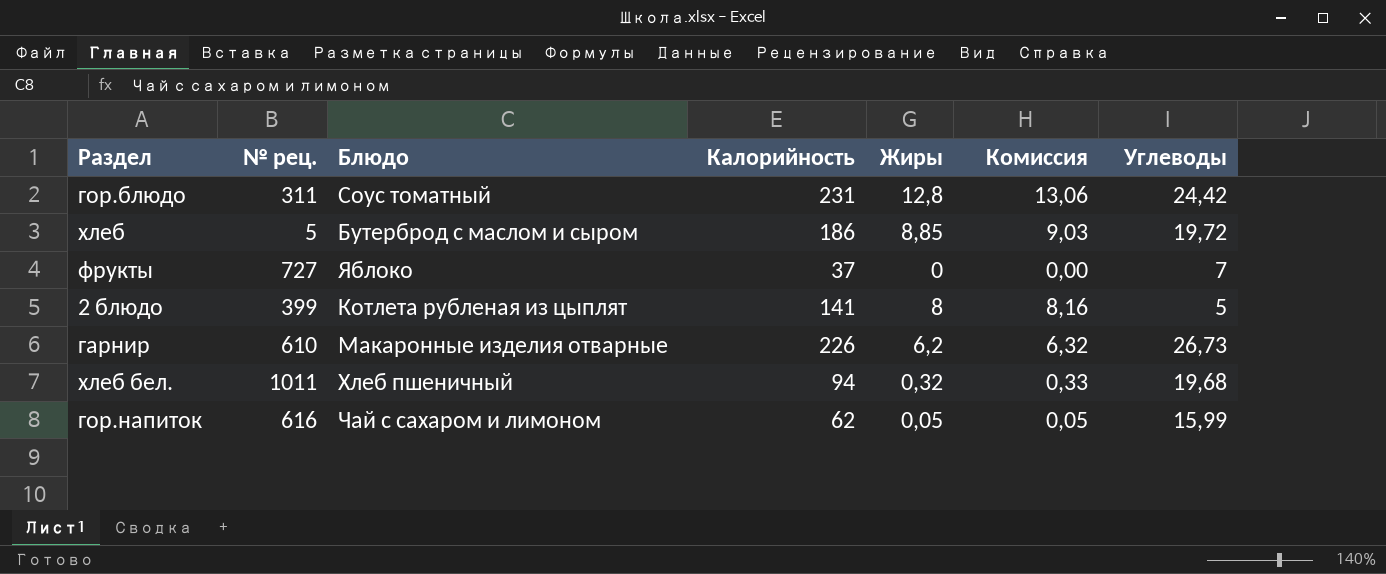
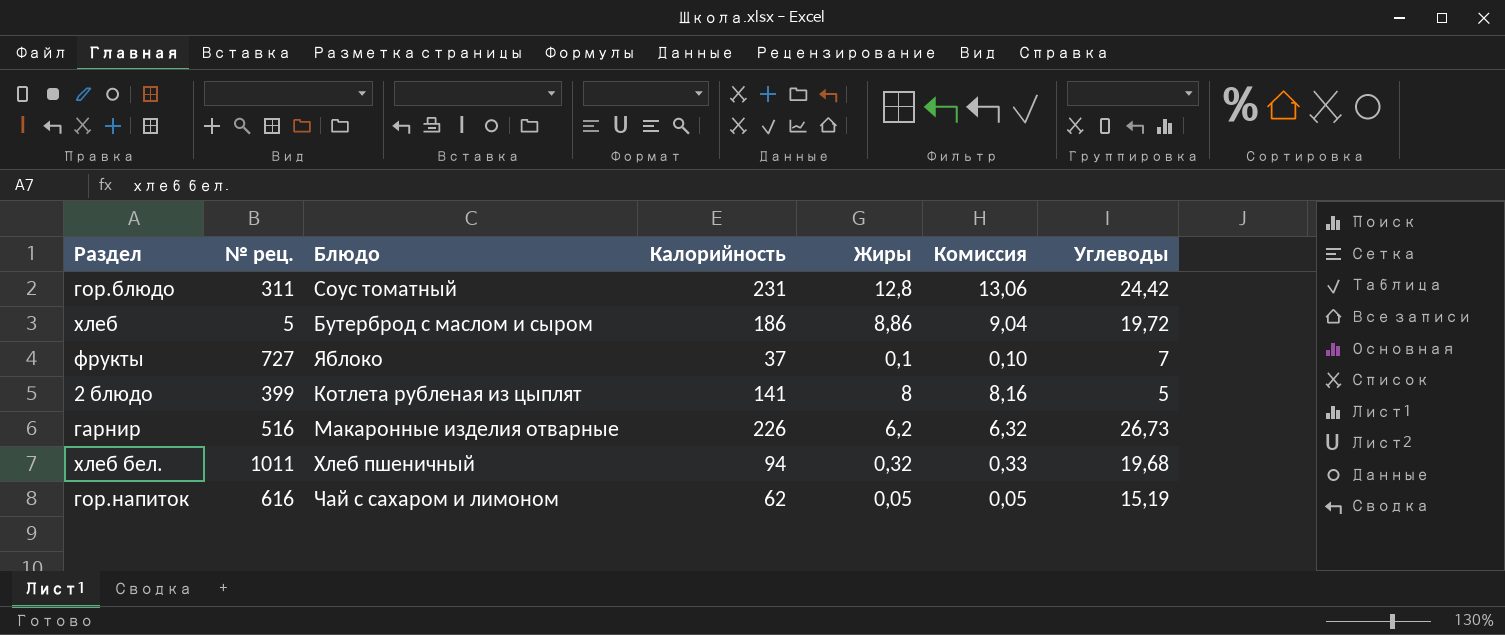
хлеб | Жиры: 8,85 -> 8,86
хлеб | Комиссия: 9,03 -> 9,04
фрукты | Жиры: 0 -> 0,1
фрукты | Комиссия: 0,00 -> 0,10
гарнир | № рец.: 610 -> 516
гор.напиток | Углеводы: 15,99 -> 15,19

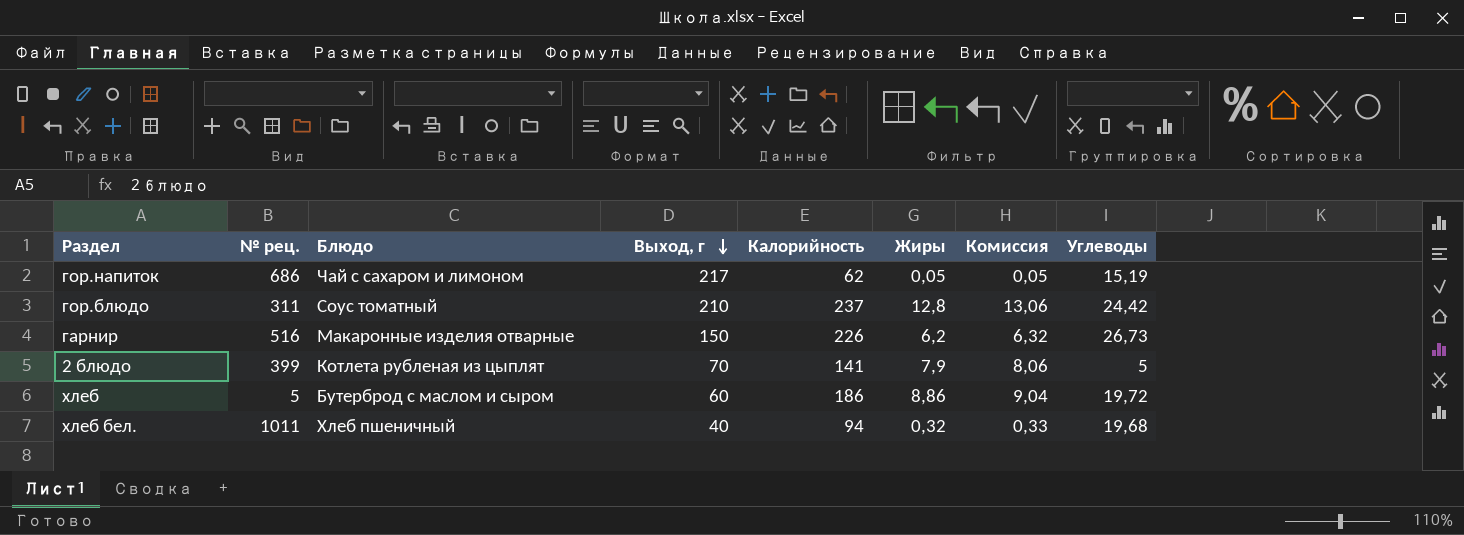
row order: none -> Выход, г descending
column Выход, г | position: none -> 4
row фрукты: 727 | Яблоко | 37 | 0,1 | 0,10 | 7 -> none
гор.напиток | № рец.: 616 -> 686
гор.блюдо | Калорийность: 231 -> 237
2 блюдо | Жиры: 8 -> 7,9
2 блюдо | Комиссия: 8,16 -> 8,06

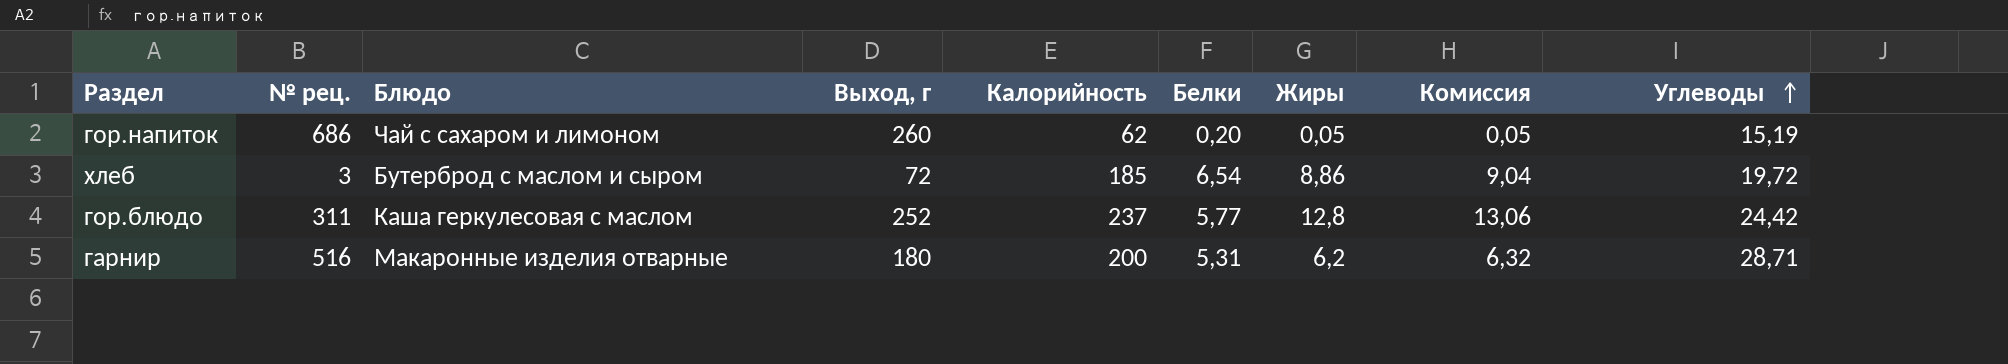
row order: Выход, г descending -> Углеводы ascending
column Белки | position: none -> 6
row 2 блюдо: 399 | Котлета рубленая из цыплят | 70 | 141 | 7,9 | 8,06 | 5 -> none
row хлеб бел.: 1011 | Хлеб пшеничный | 40 | 94 | 0,32 | 0,33 | 19,68 -> none
гор.напиток | Выход, г: 217 -> 260
хлеб | № рец.: 5 -> 3
хлеб | Выход, г: 60 -> 72
хлеб | Калорийность: 186 -> 185
гор.блюдо | Блюдо: Соус томатный -> Каша геркулесовая с маслом
гор.блюдо | Выход, г: 210 -> 252
гарнир | Выход, г: 150 -> 180
гарнир | Калорийность: 226 -> 200
гарнир | Углеводы: 26,73 -> 28,71

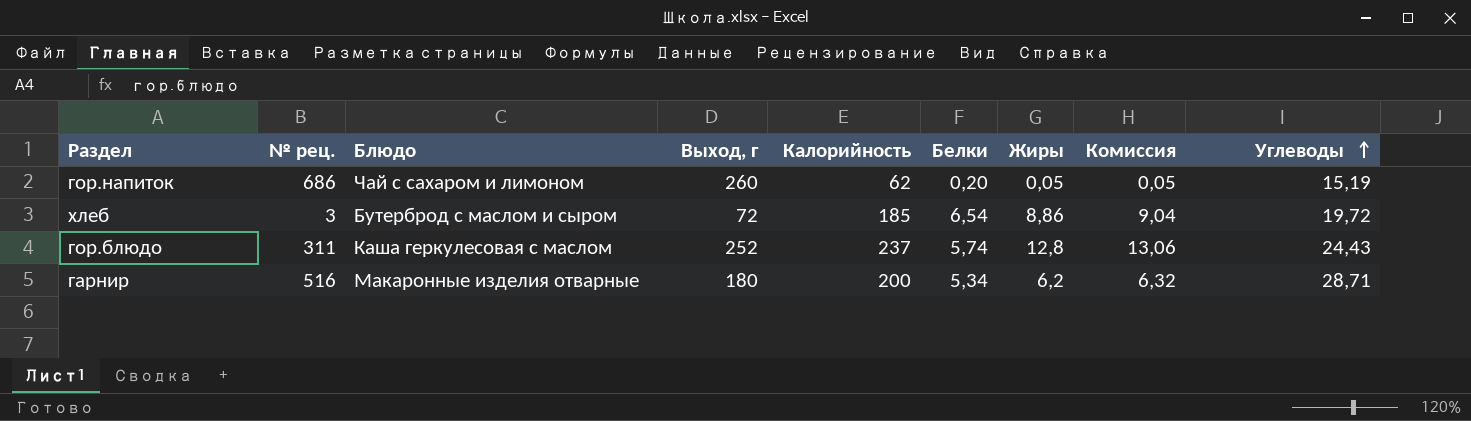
гор.блюдо | Белки: 5,77 -> 5,74
гор.блюдо | Углеводы: 24,42 -> 24,43
гарнир | Белки: 5,31 -> 5,34

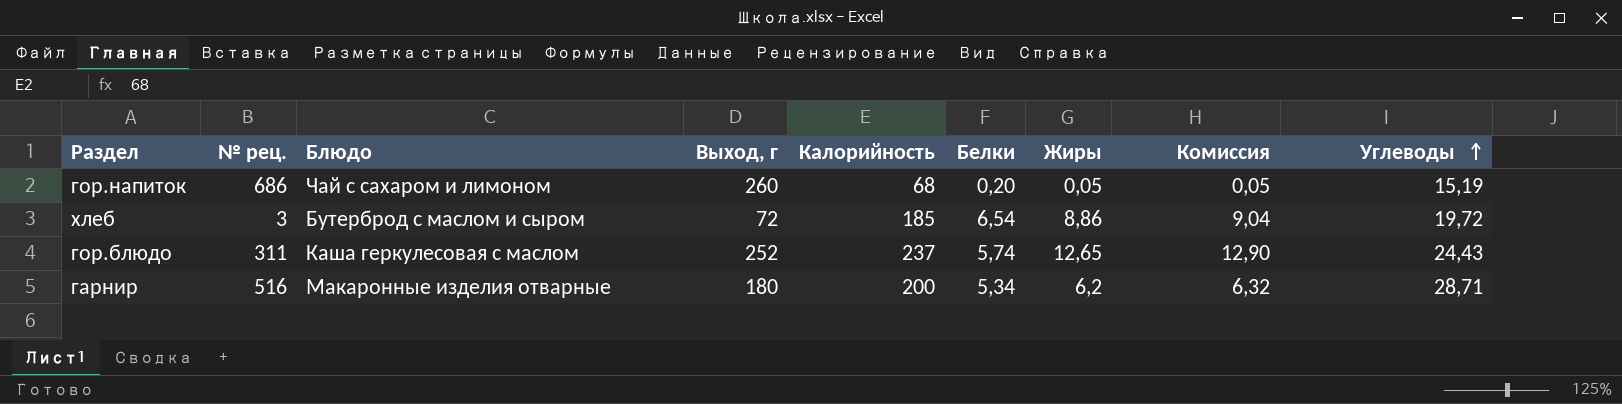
гор.напиток | Калорийность: 62 -> 68
гор.блюдо | Жиры: 12,8 -> 12,65
гор.блюдо | Комиссия: 13,06 -> 12,90

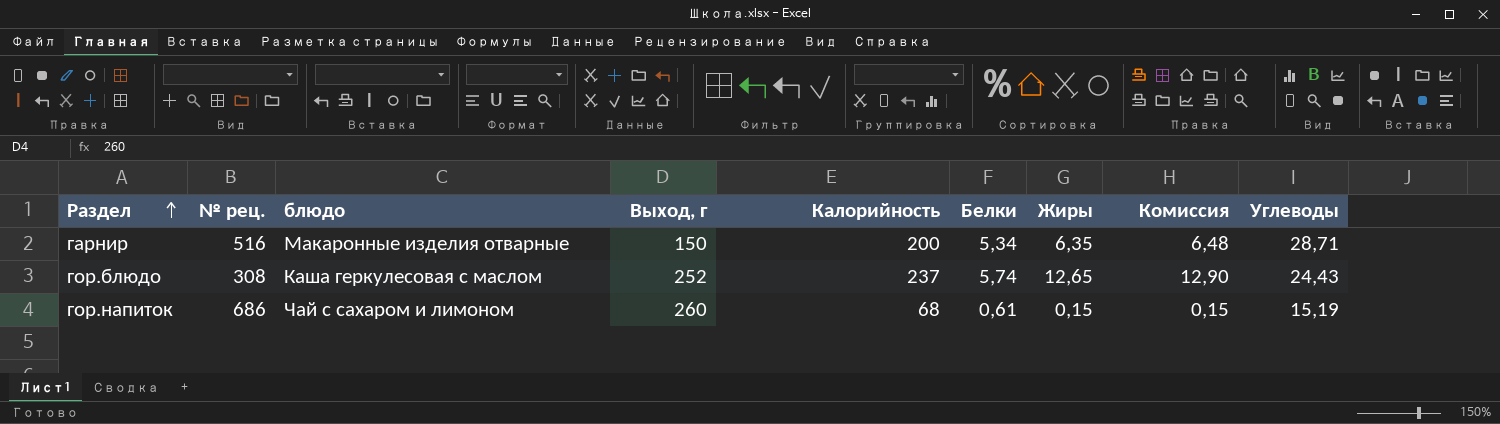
row order: Углеводы ascending -> Раздел ascending
column name: Блюдо -> блюдо
row хлеб: 3 | Бутерброд с маслом и сыром | 72 | 185 | 6,54 | 8,86 | 9,04 | 19,72 -> none
гарнир | Выход, г: 180 -> 150
гарнир | Жиры: 6,2 -> 6,35
гарнир | Комиссия: 6,32 -> 6,48
гор.блюдо | № рец.: 311 -> 308
гор.напиток | Белки: 0,20 -> 0,61
гор.напиток | Жиры: 0,05 -> 0,15
гор.напиток | Комиссия: 0,05 -> 0,15

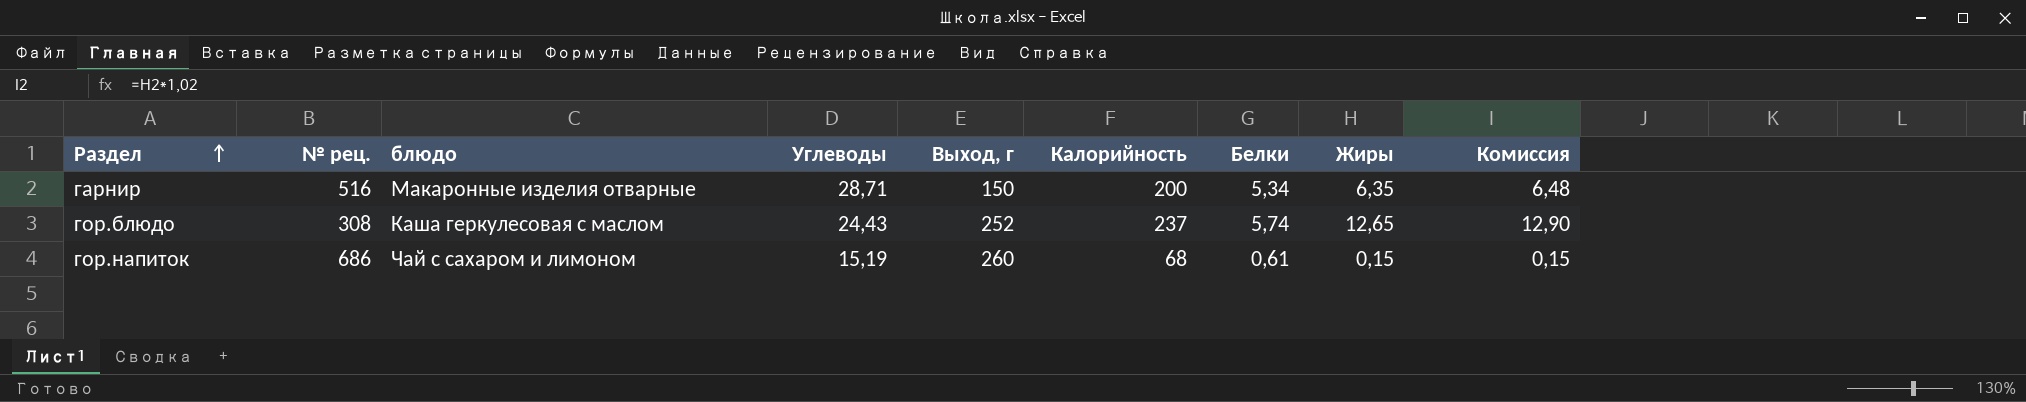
column Углеводы | position: 9 -> 4

